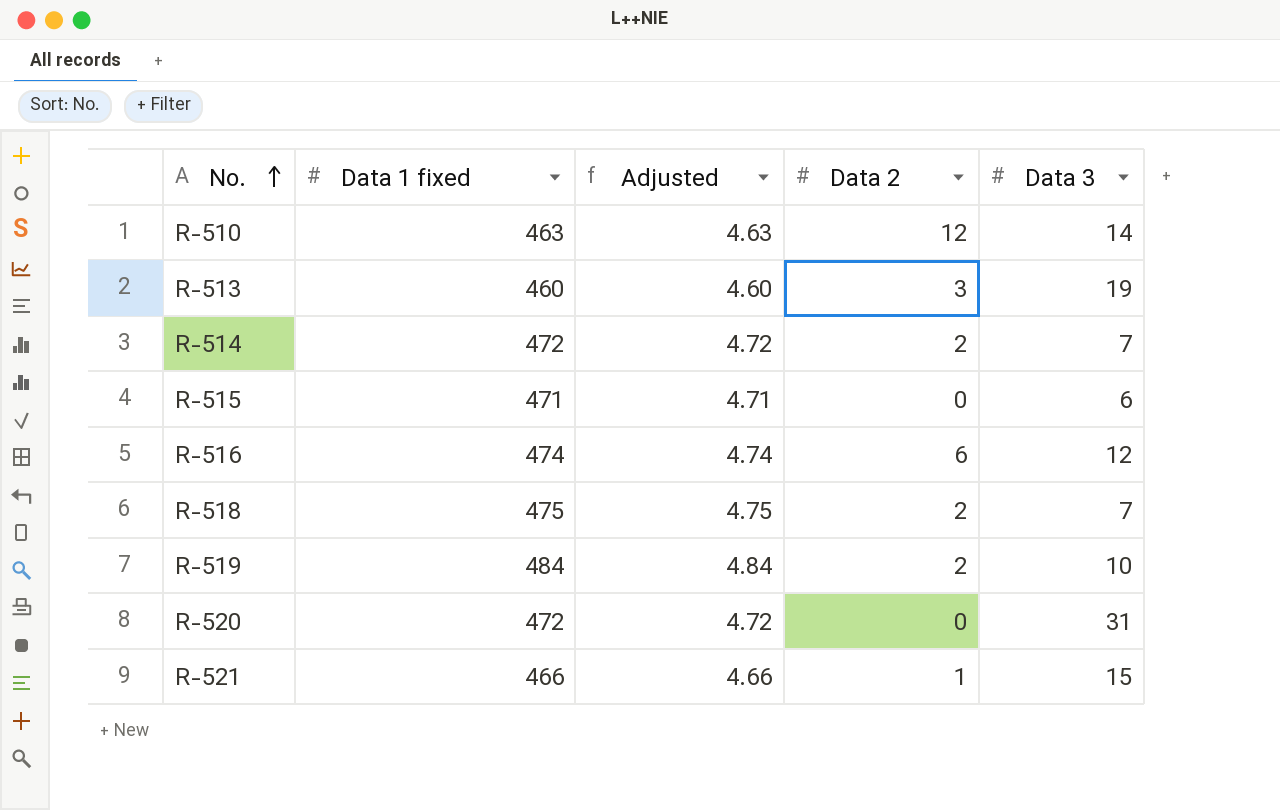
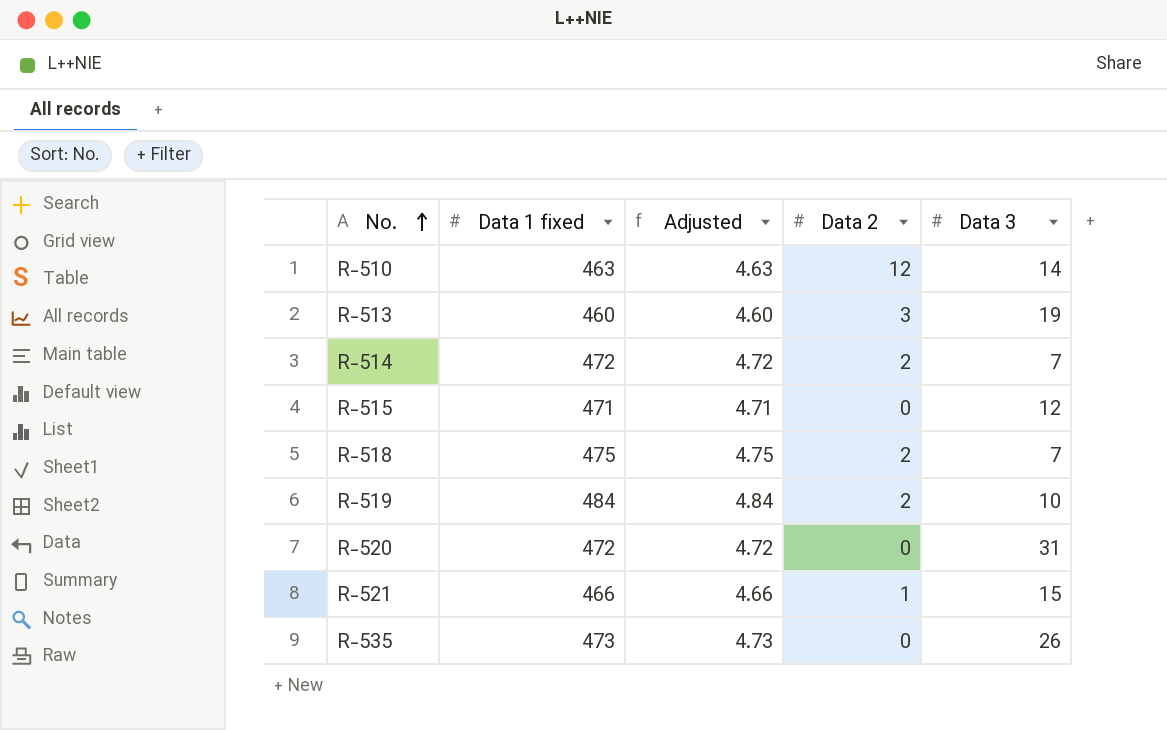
row R-516: 474 | 4.74 | 6 | 12 -> none
R-515 | Data 3: 6 -> 12
row R-535: none -> 473 | 4.73 | 0 | 26

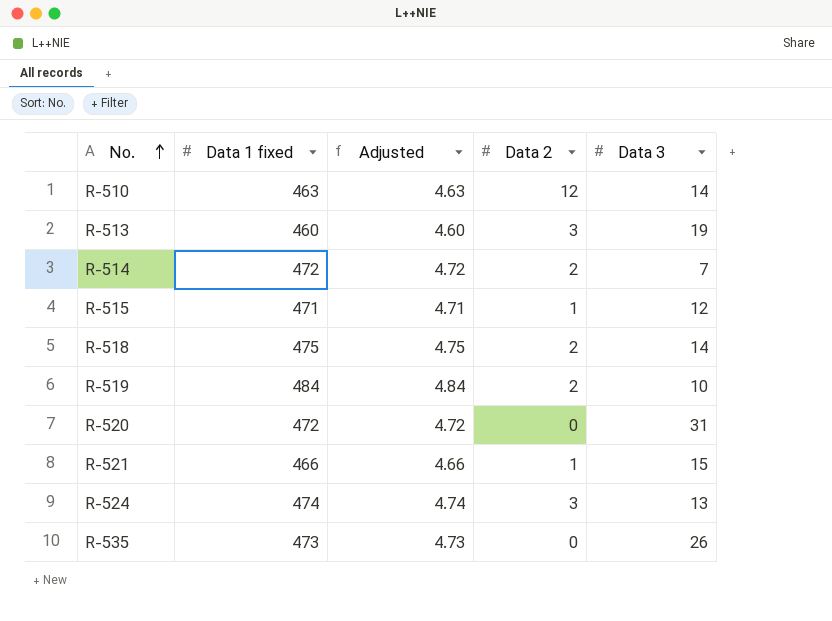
R-515 | Data 2: 0 -> 1
R-518 | Data 3: 7 -> 14
row R-524: none -> 474 | 4.74 | 3 | 13

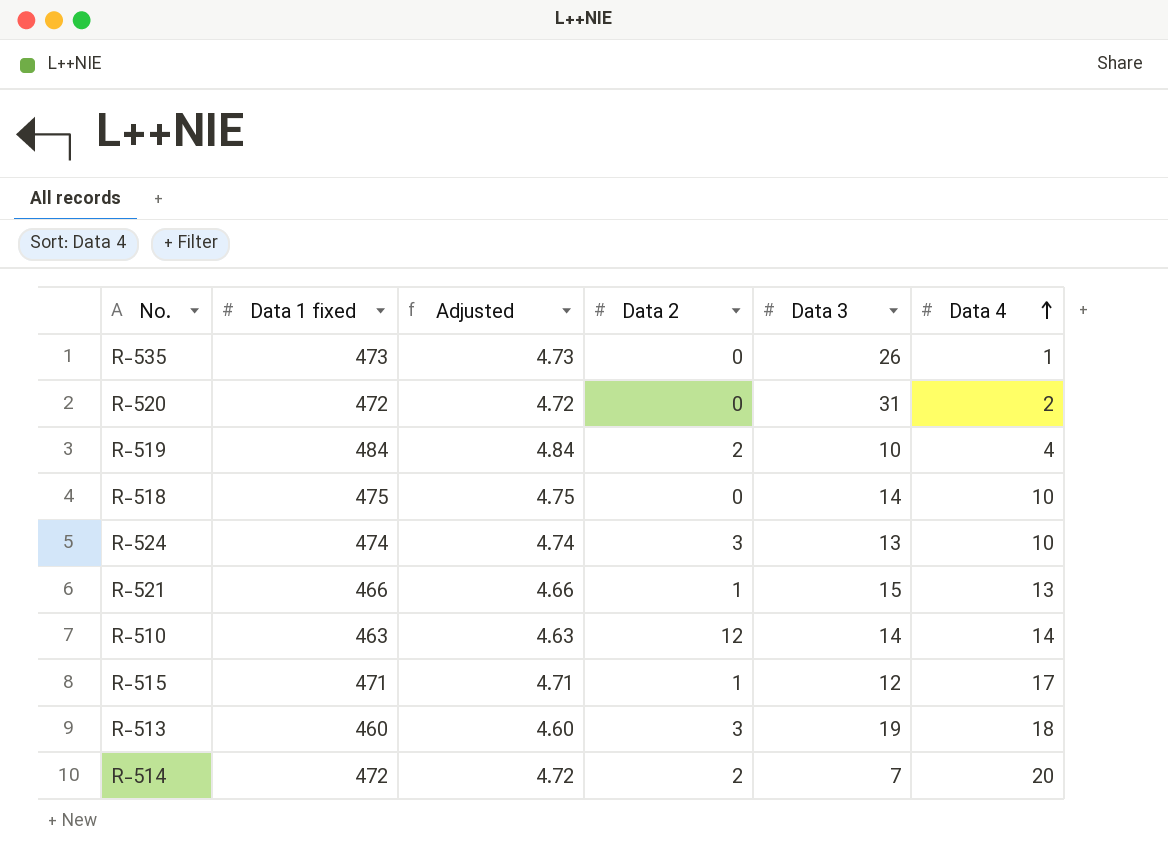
row order: No. ascending -> Data 4 ascending
column Data 4 | position: none -> 6
R-518 | Data 2: 2 -> 0

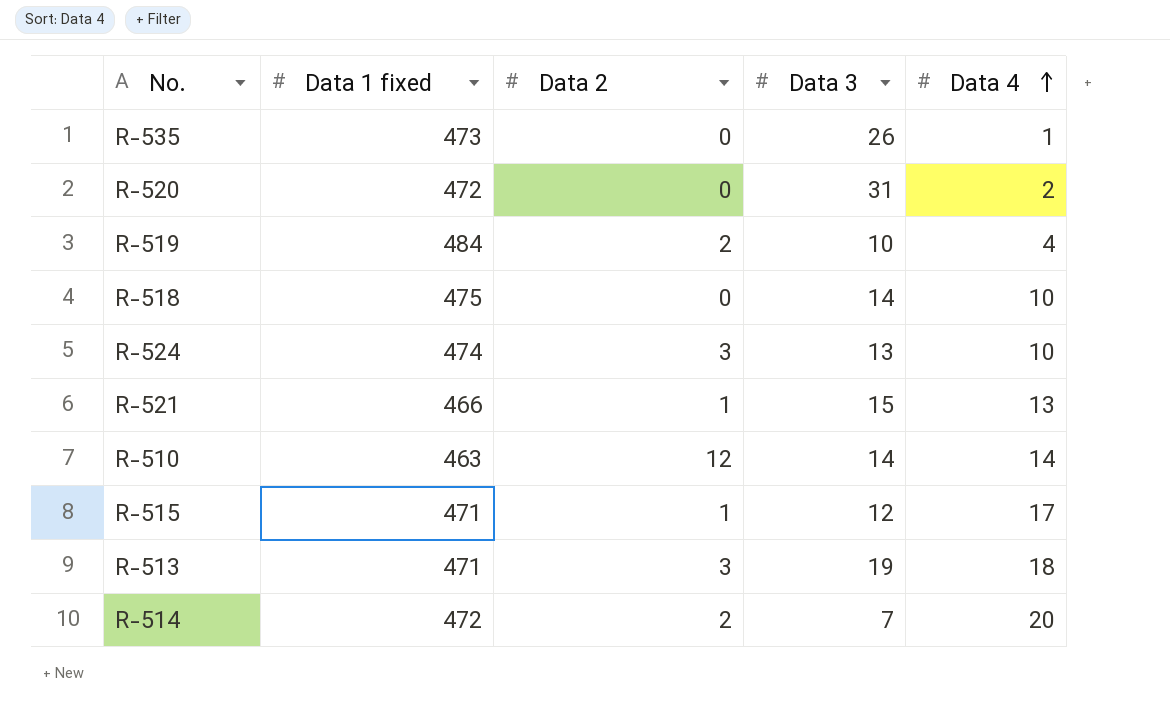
column Adjusted | formula: [Data 1 fixed] * 0.01 -> none
R-513 | Data 1 fixed: 460 -> 471

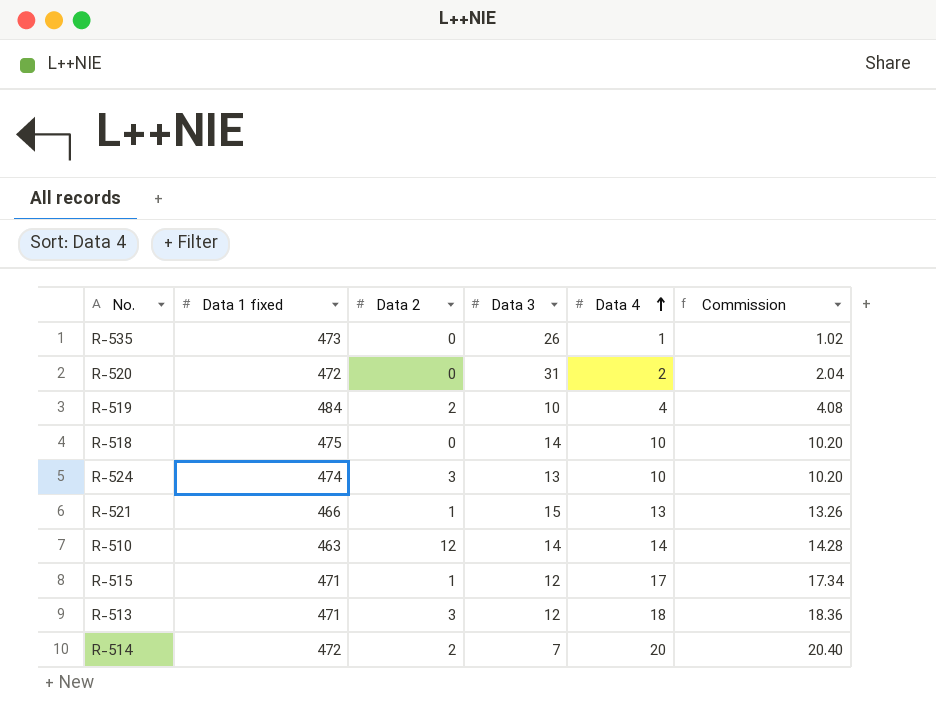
column Commission | formula: none -> [Data 4] * 1.02
R-513 | Data 3: 19 -> 12

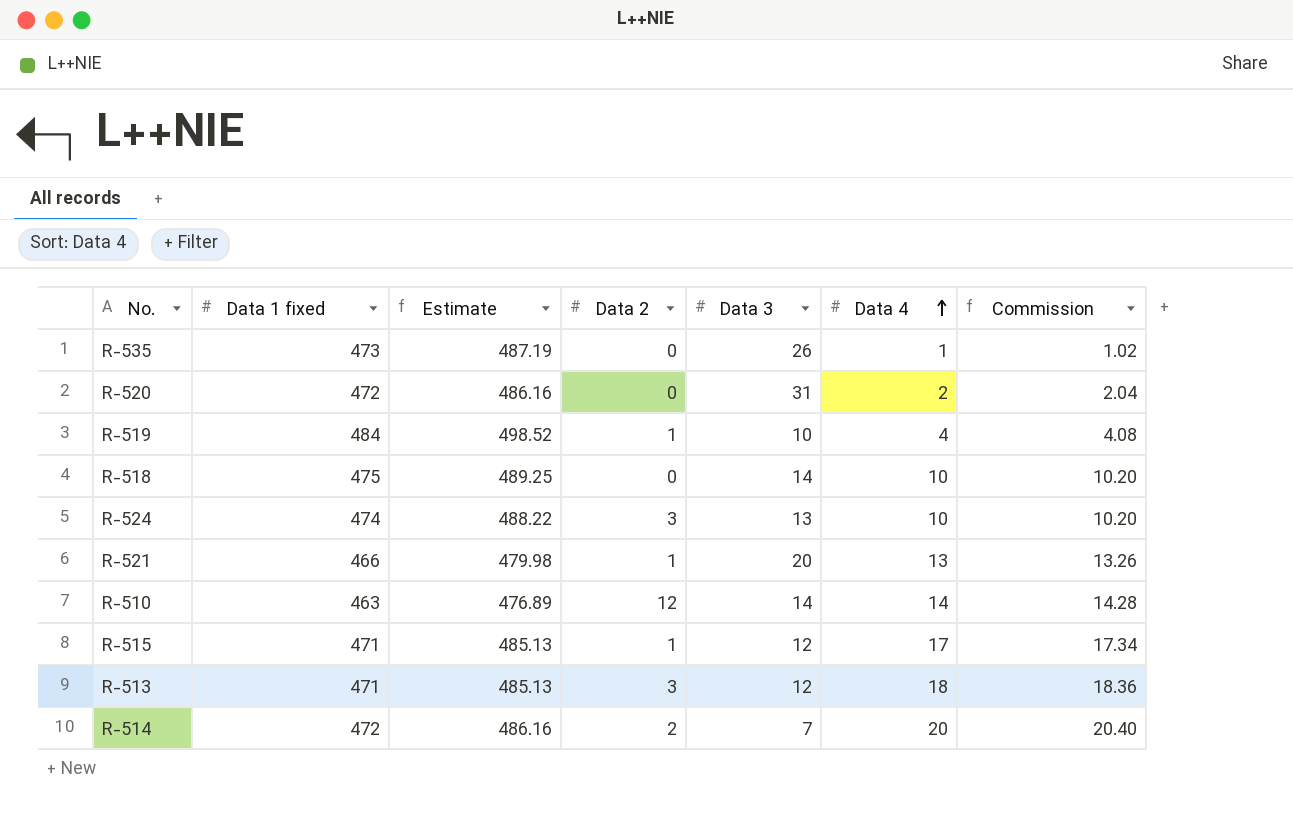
column Estimate | formula: none -> [Data 1 fixed] * 1.03
R-519 | Data 2: 2 -> 1
R-521 | Data 3: 15 -> 20

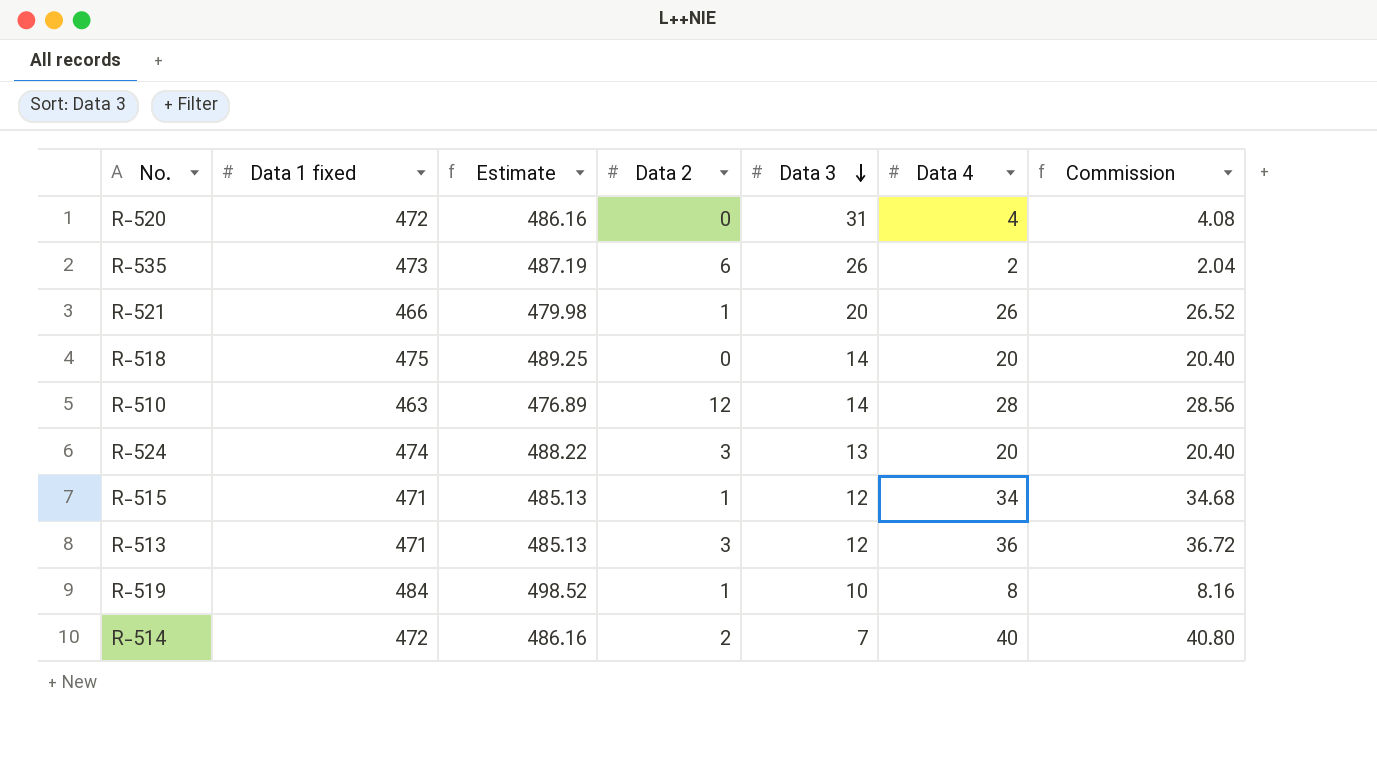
row order: Data 4 ascending -> Data 3 descending
R-520 | Data 4: 2 -> 4
R-520 | Commission: 2.04 -> 4.08
R-535 | Data 2: 0 -> 6
R-535 | Data 4: 1 -> 2
R-535 | Commission: 1.02 -> 2.04
R-521 | Data 4: 13 -> 26
R-521 | Commission: 13.26 -> 26.52
R-518 | Data 4: 10 -> 20
R-518 | Commission: 10.20 -> 20.40
R-510 | Data 4: 14 -> 28
R-510 | Commission: 14.28 -> 28.56
R-524 | Data 4: 10 -> 20
R-524 | Commission: 10.20 -> 20.40
R-515 | Data 4: 17 -> 34
R-515 | Commission: 17.34 -> 34.68
R-513 | Data 4: 18 -> 36
R-513 | Commission: 18.36 -> 36.72
R-519 | Data 4: 4 -> 8
R-519 | Commission: 4.08 -> 8.16
R-514 | Data 4: 20 -> 40
R-514 | Commission: 20.40 -> 40.80

